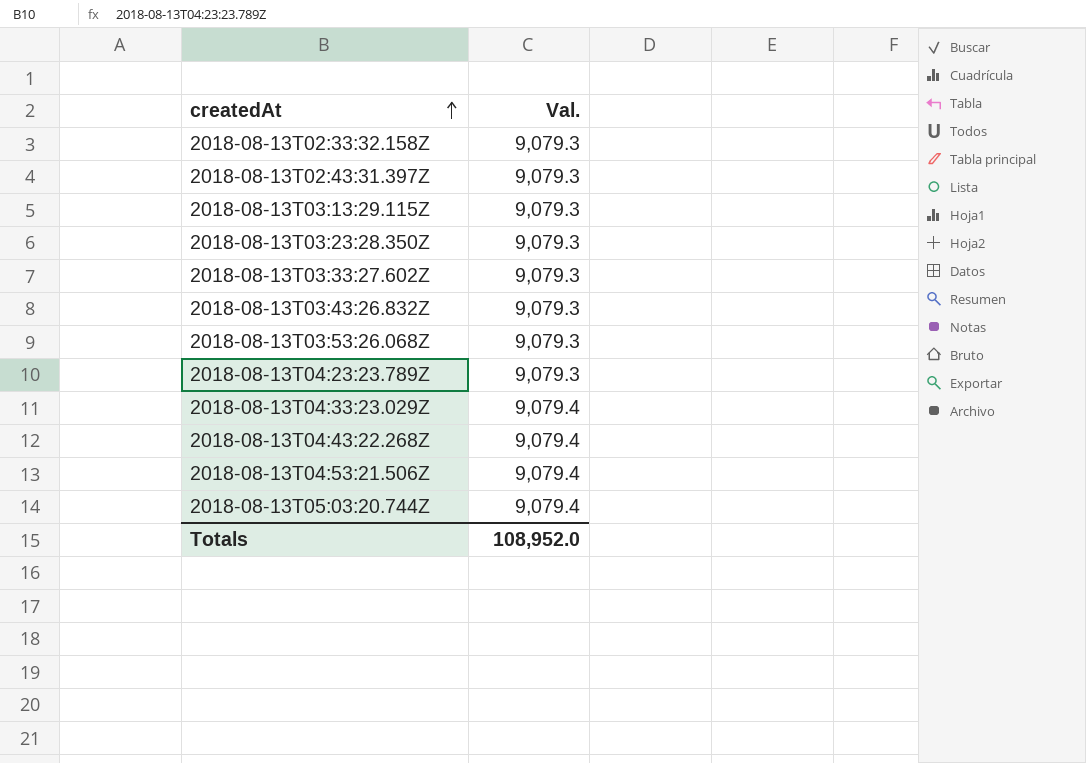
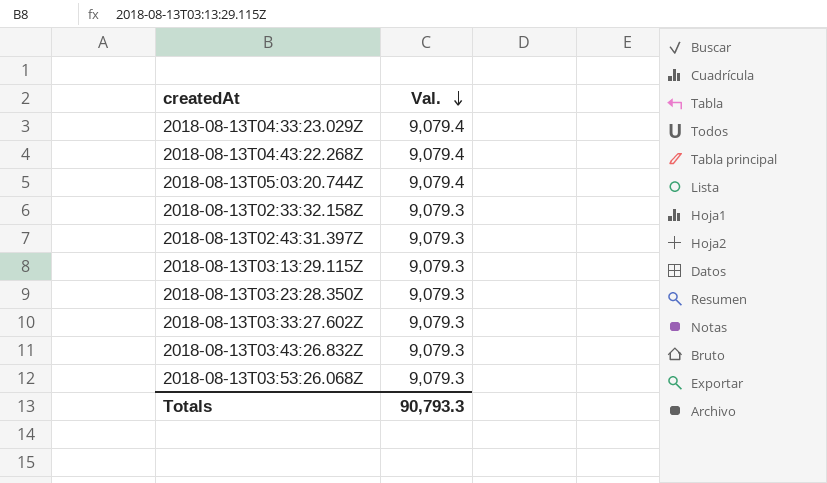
row order: createdAt ascending -> Val. descending
row 2018-08-13T04:23:23.789Z: 9,079.3 -> none
row 2018-08-13T04:53:21.506Z: 9,079.4 -> none
Totals | Val.: 108,952.0 -> 90,793.3

